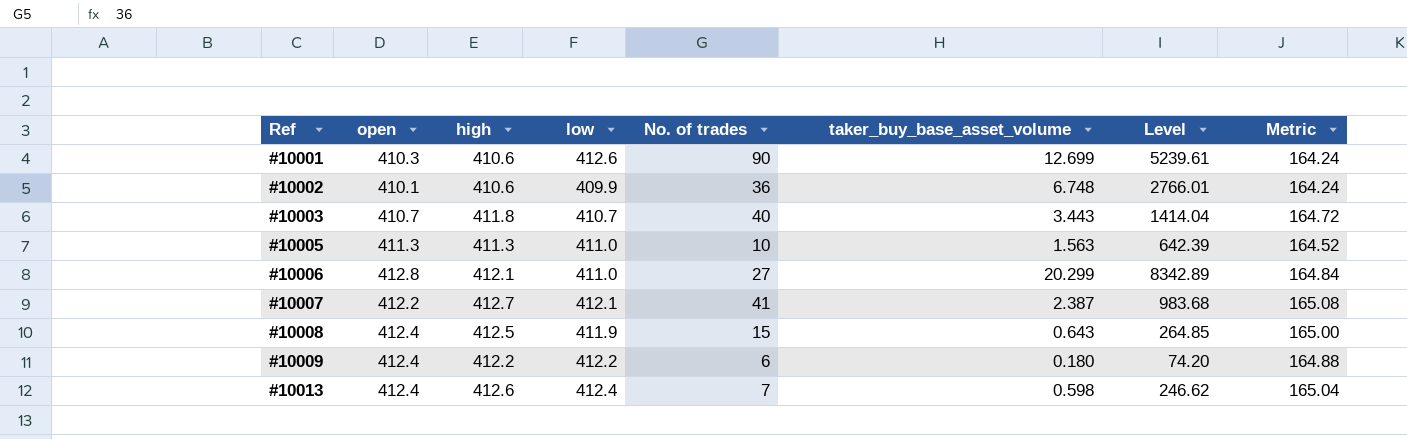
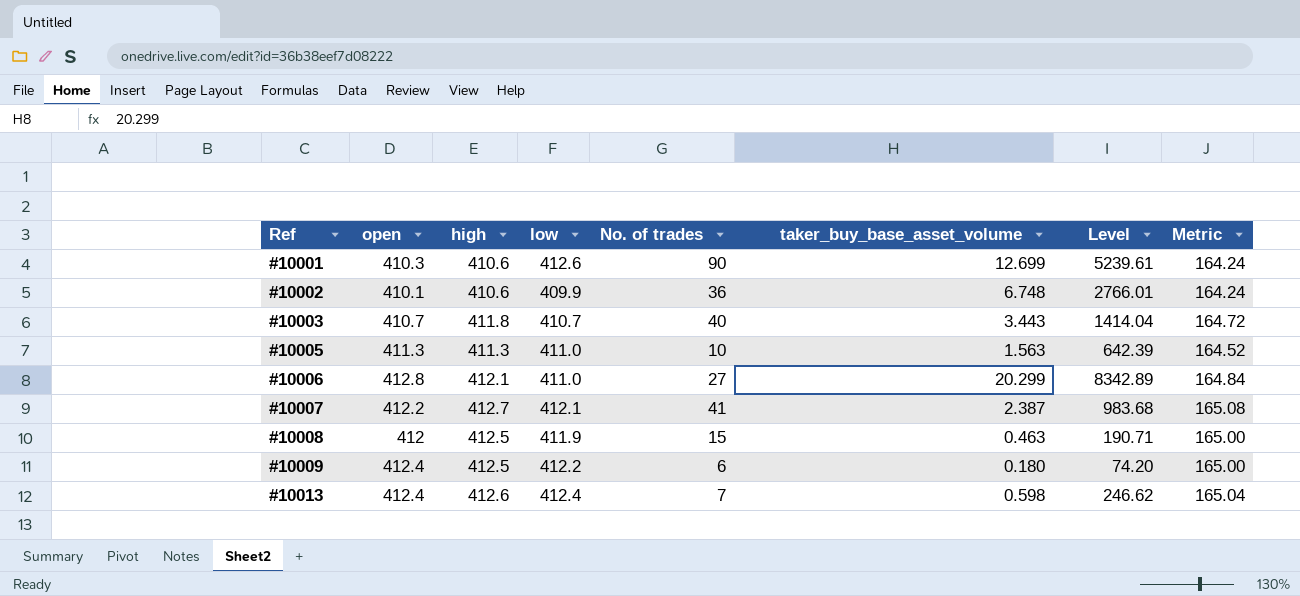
#10008 | open: 412.4 -> 412
#10008 | taker_buy_base_asset_volume: 0.643 -> 0.463
#10008 | Level: 264.85 -> 190.71
#10009 | high: 412.2 -> 412.5
#10009 | Metric: 164.88 -> 165.00

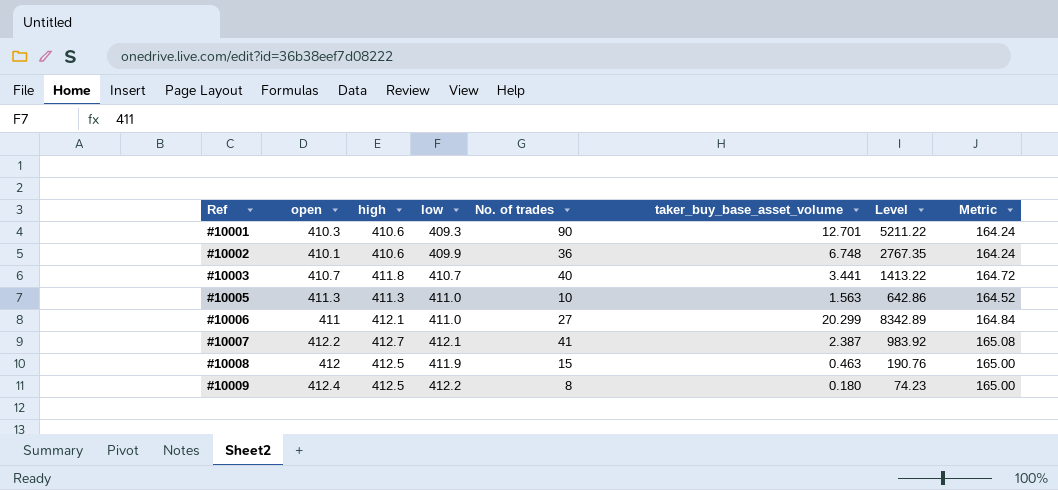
column Level | formula: [low] * [taker_buy_base_asset_volume] -> [open] * [taker_buy_base_asset_volume]
row #10013: 412.4 | 412.6 | 412.4 | 7 | 0.598 | 246.62 | 165.04 -> none
#10001 | low: 412.6 -> 409.3
#10001 | taker_buy_base_asset_volume: 12.699 -> 12.701
#10003 | taker_buy_base_asset_volume: 3.443 -> 3.441
#10006 | open: 412.8 -> 411
#10009 | No. of trades: 6 -> 8

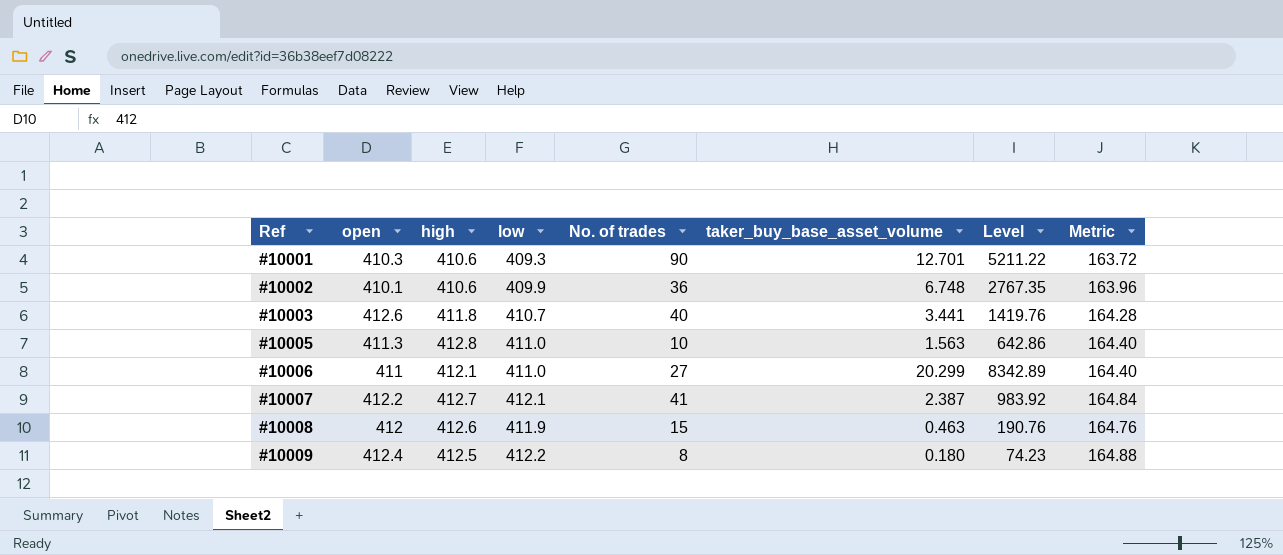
column Metric | formula: [high] * 0.4 -> [low] * 0.4
#10003 | open: 410.7 -> 412.6
#10003 | Level: 1413.22 -> 1419.76
#10005 | high: 411.3 -> 412.8
#10008 | high: 412.5 -> 412.6

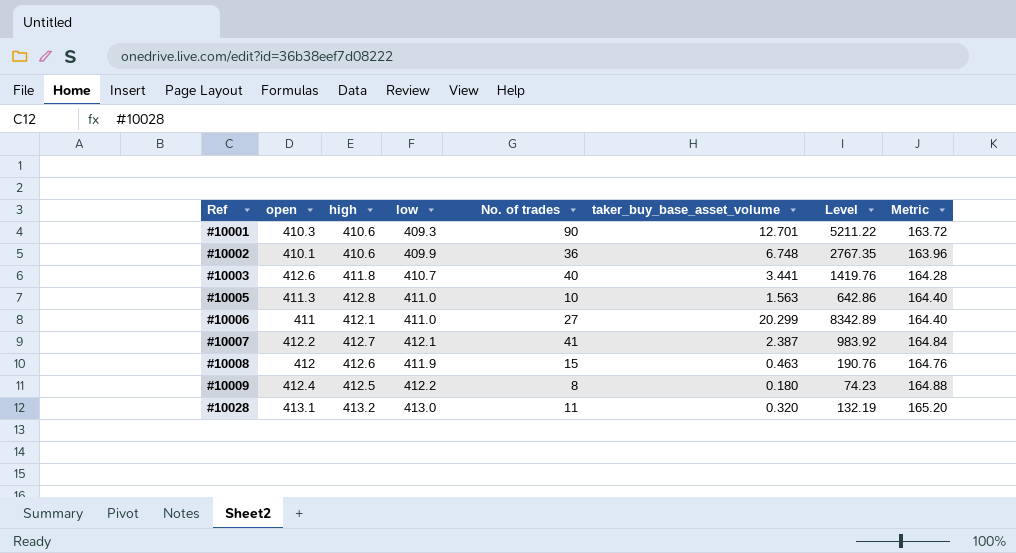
row #10028: none -> 413.1 | 413.2 | 413.0 | 11 | 0.320 | 132.19 | 165.20

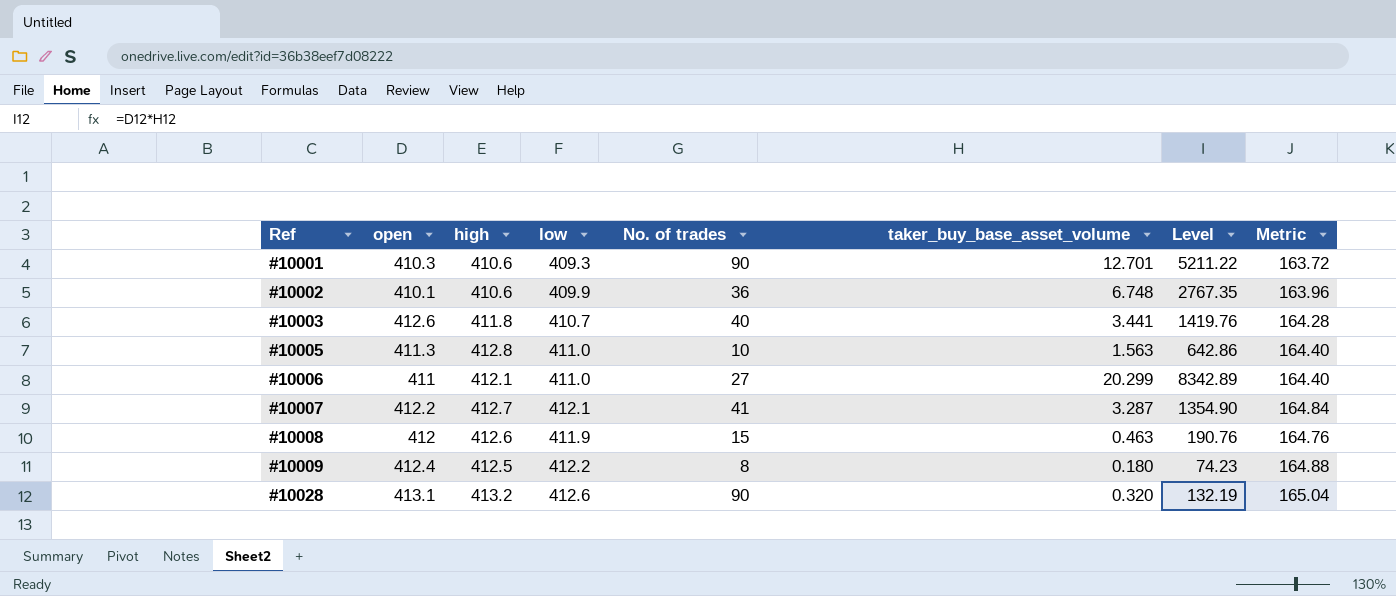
#10007 | taker_buy_base_asset_volume: 2.387 -> 3.287
#10007 | Level: 983.92 -> 1354.90
#10028 | low: 413.0 -> 412.6
#10028 | No. of trades: 11 -> 90
#10028 | Metric: 165.20 -> 165.04

